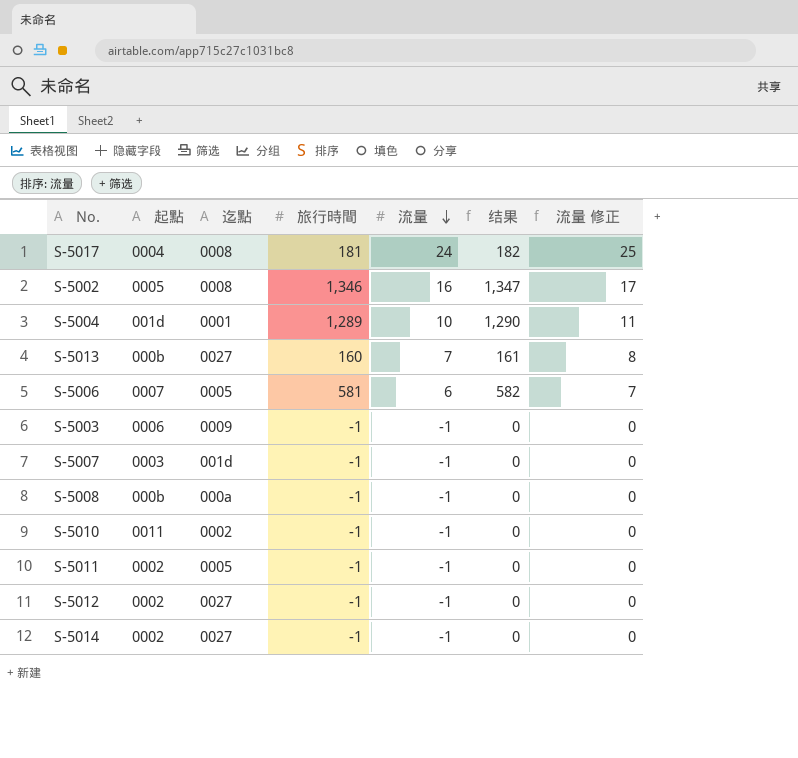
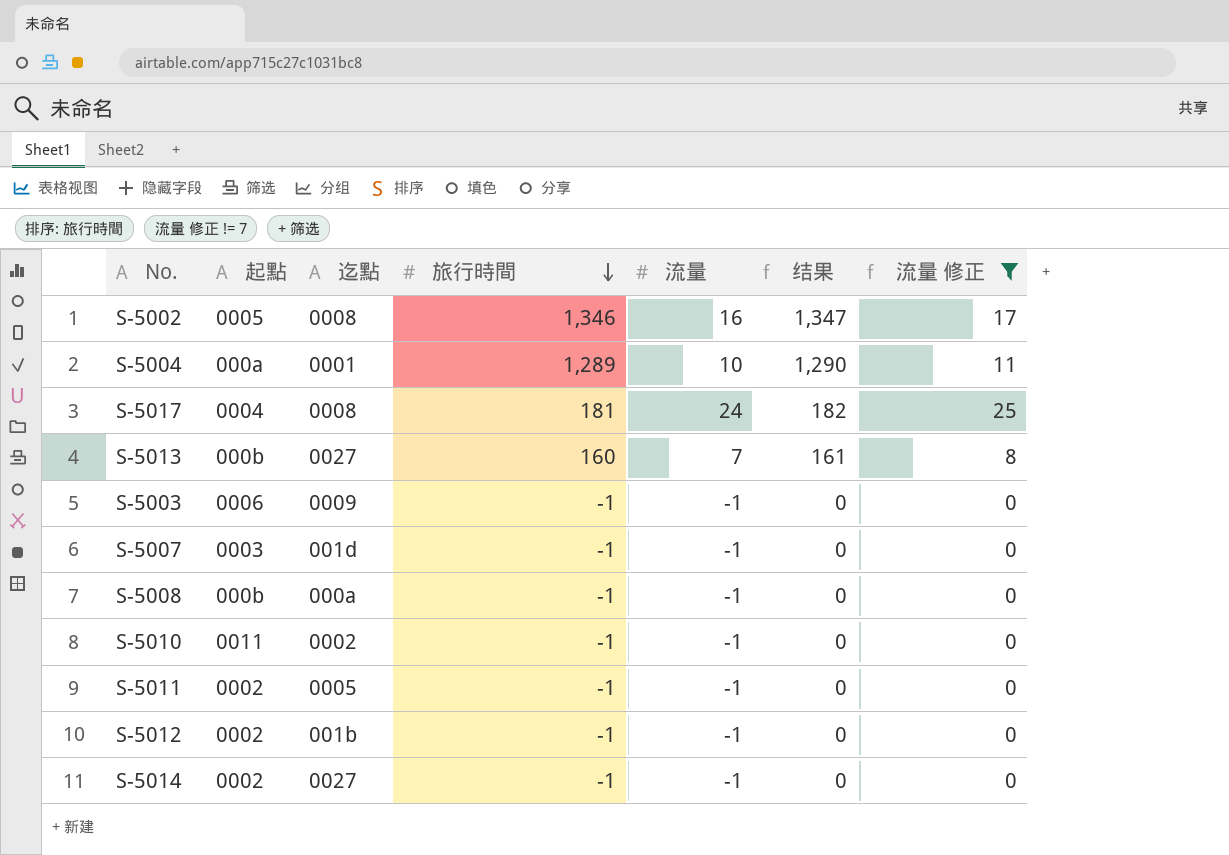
filter: none -> 流量 修正 != 7
row order: 流量 descending -> 旅行時間 descending
S-5004 | 起點: 001d -> 000a
S-5012 | 迄點: 0027 -> 001b

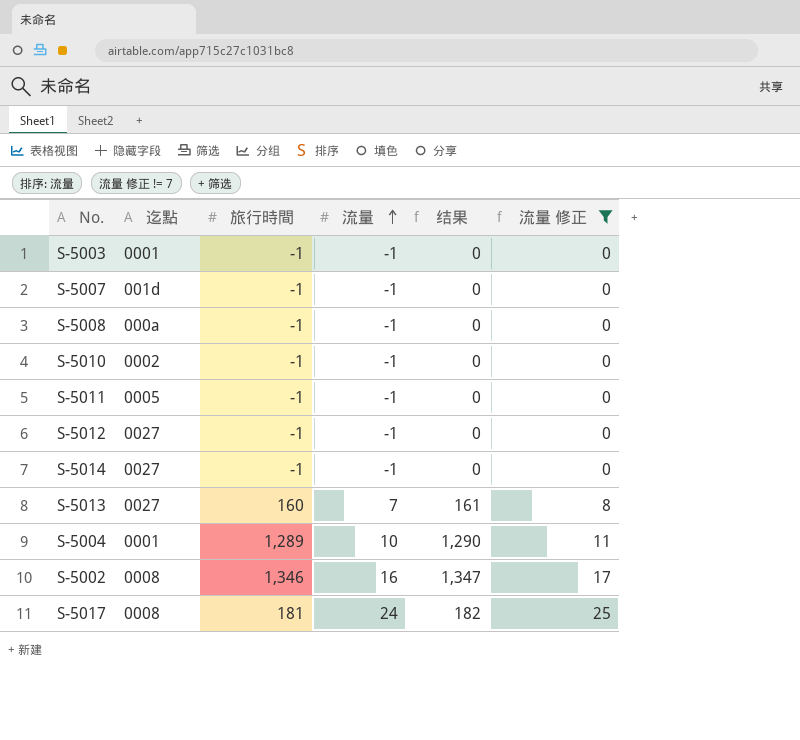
row order: 旅行時間 descending -> 流量 ascending
column 起點 | position: 2 -> none
S-5003 | 迄點: 0009 -> 0001
S-5012 | 迄點: 001b -> 0027

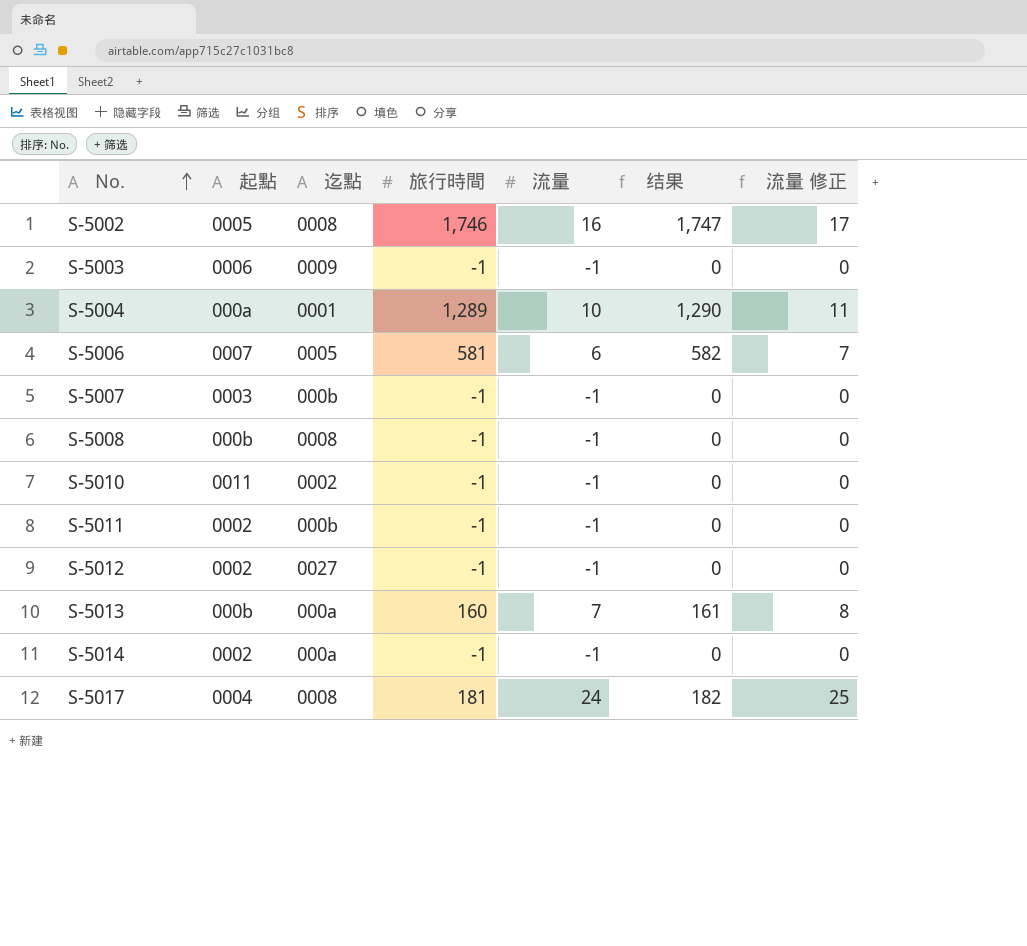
filter: 流量 修正 != 7 -> none
row order: 流量 ascending -> No. ascending
column 起點 | position: none -> 2
S-5002 | 旅行時間: 1,346 -> 1,746
S-5002 | 结果: 1,347 -> 1,747
S-5003 | 迄點: 0001 -> 0009
S-5007 | 迄點: 001d -> 000b
S-5008 | 迄點: 000a -> 0008
S-5011 | 迄點: 0005 -> 000b
S-5013 | 迄點: 0027 -> 000a
S-5014 | 迄點: 0027 -> 000a

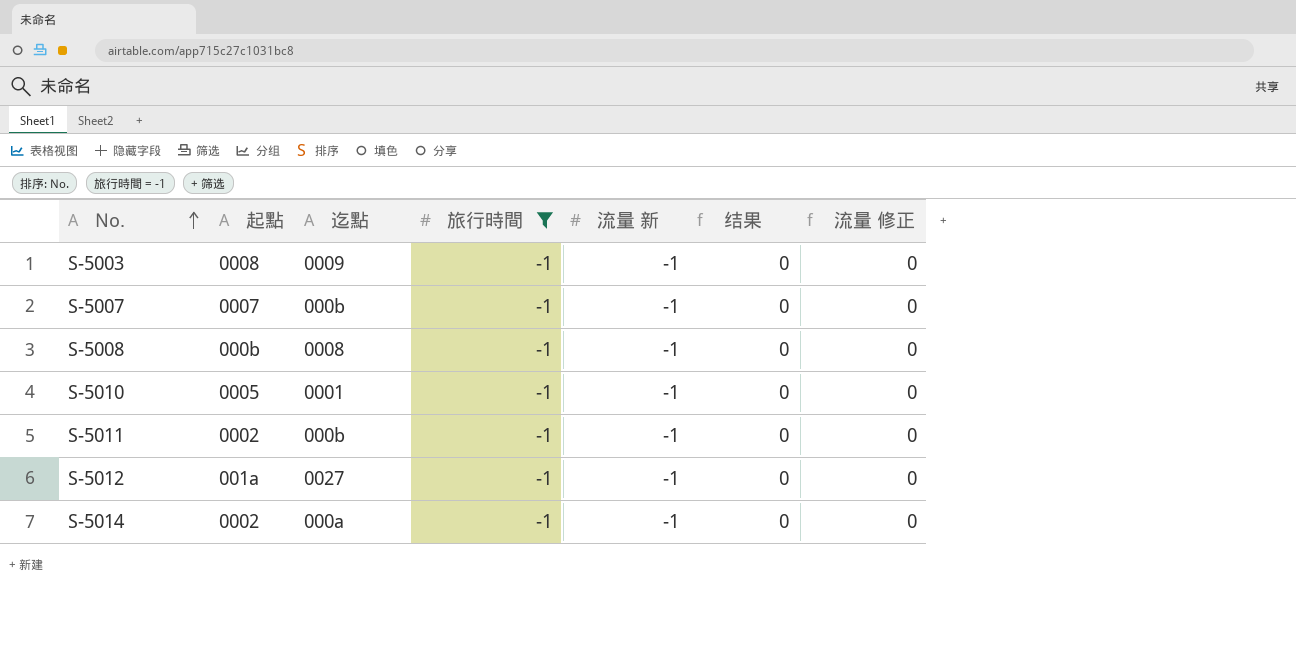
filter: none -> 旅行時間 = -1
column name: 流量 -> 流量 新
S-5003 | 起點: 0006 -> 0008
S-5007 | 起點: 0003 -> 0007
S-5010 | 起點: 0011 -> 0005
S-5010 | 迄點: 0002 -> 0001
S-5012 | 起點: 0002 -> 001a

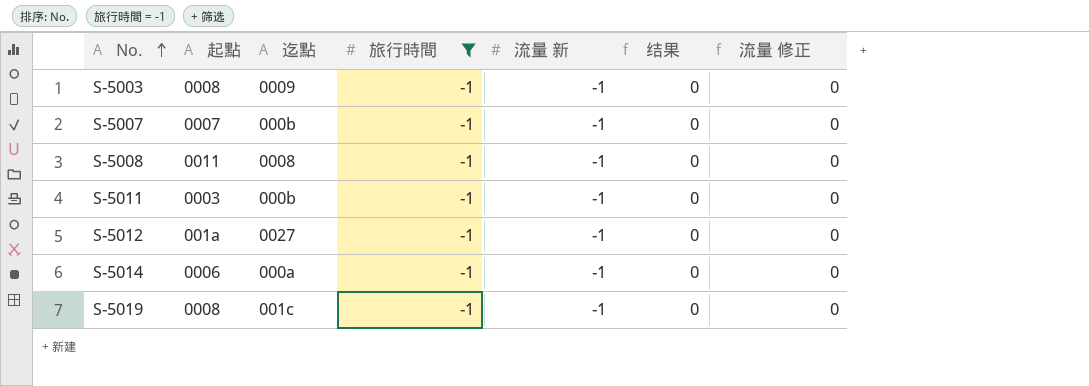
row S-5010: 0005 | 0001 | -1 | -1 | 0 | 0 -> none
S-5008 | 起點: 000b -> 0011
S-5011 | 起點: 0002 -> 0003
S-5014 | 起點: 0002 -> 0006
row S-5019: none -> 0008 | 001c | -1 | -1 | 0 | 0

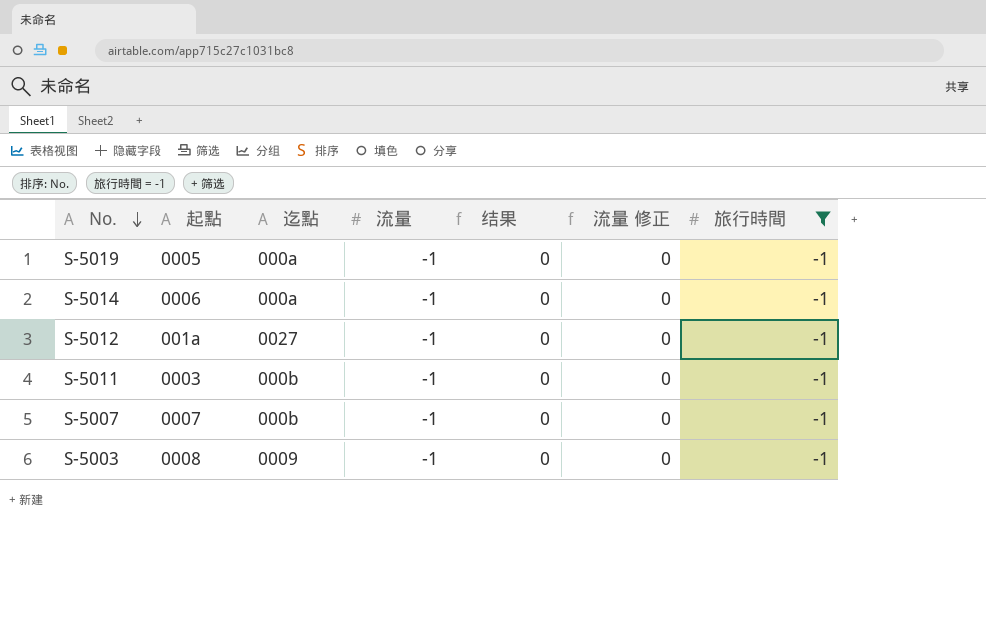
row order: No. ascending -> No. descending
column name: 流量 新 -> 流量
column 旅行時間 | position: 4 -> 7
row S-5008: 0011 | 0008 | -1 | -1 | 0 | 0 -> none
S-5019 | 起點: 0008 -> 0005
S-5019 | 迄點: 001c -> 000a

